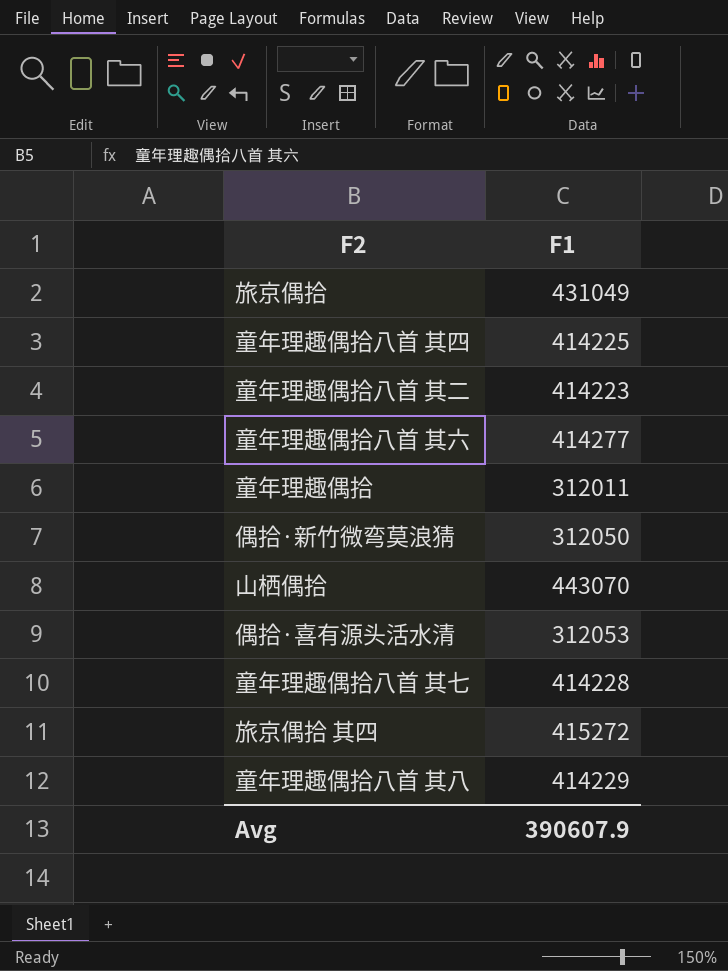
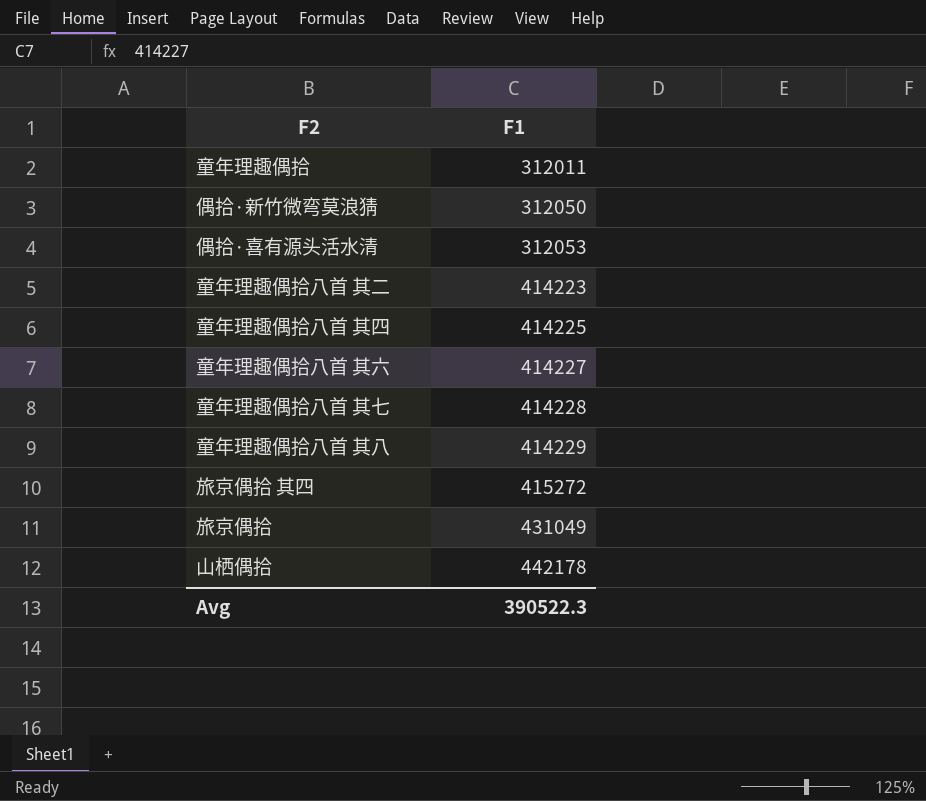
row order: none -> F1 ascending
童年理趣偶拾八首 其六 | F1: 414277 -> 414227
山栖偶拾 | F1: 443070 -> 442178
Avg | F1: 390607.9 -> 390522.3

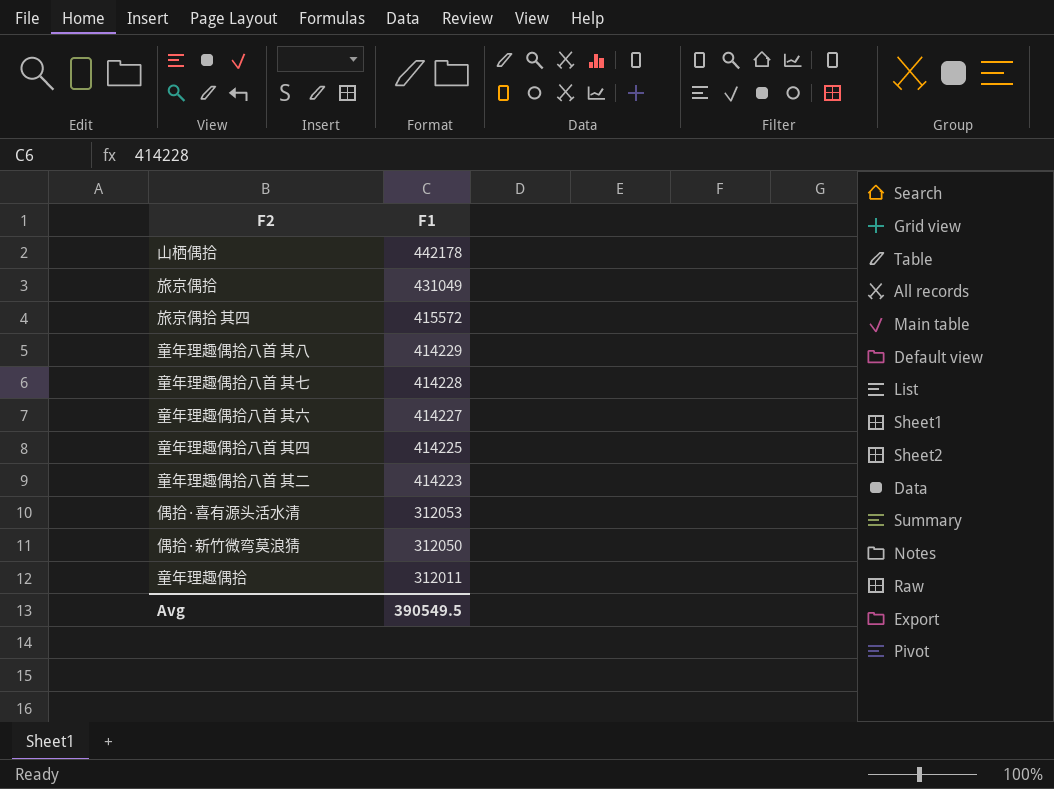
row order: F1 ascending -> F1 descending
旅京偶拾 其四 | F1: 415272 -> 415572
Avg | F1: 390522.3 -> 390549.5

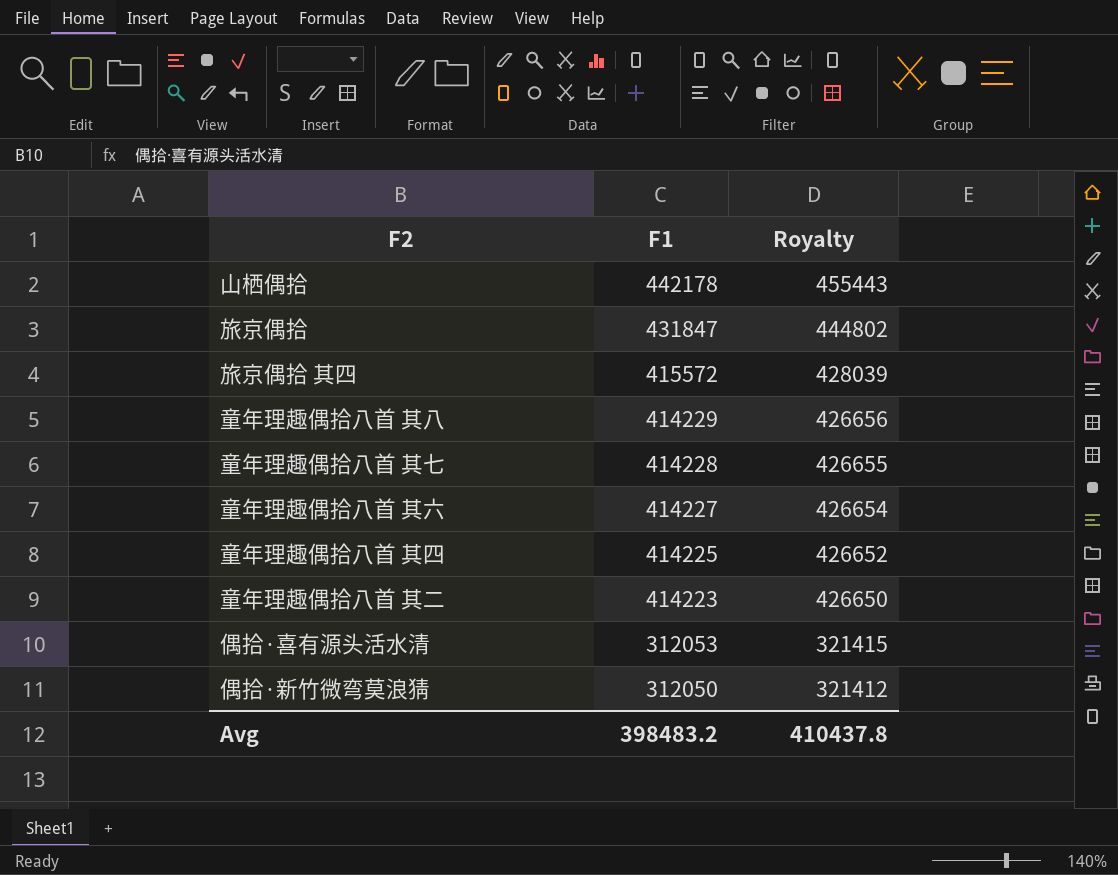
column Royalty | formula: none -> [F1] * 1.03
row 童年理趣偶拾: 312011 -> none
旅京偶拾 | F1: 431049 -> 431847
Avg | F1: 390549.5 -> 398483.2

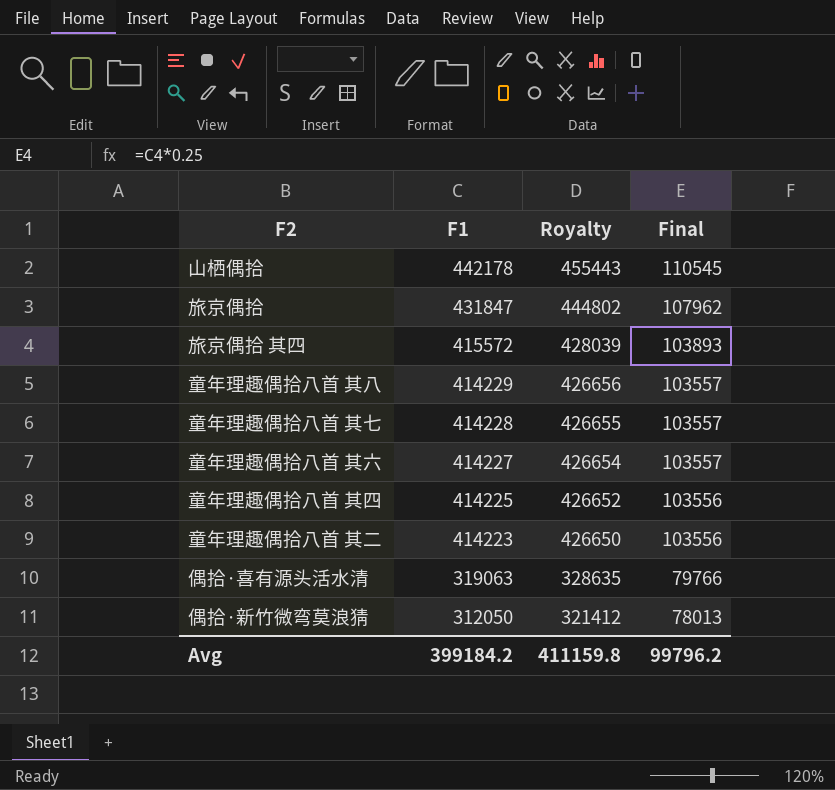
column Final | formula: none -> [F1] * 0.25
偶拾·喜有源头活水清 | F1: 312053 -> 319063
偶拾·喜有源头活水清 | Royalty: 321415 -> 328635
Avg | F1: 398483.2 -> 399184.2
Avg | Royalty: 410437.8 -> 411159.8

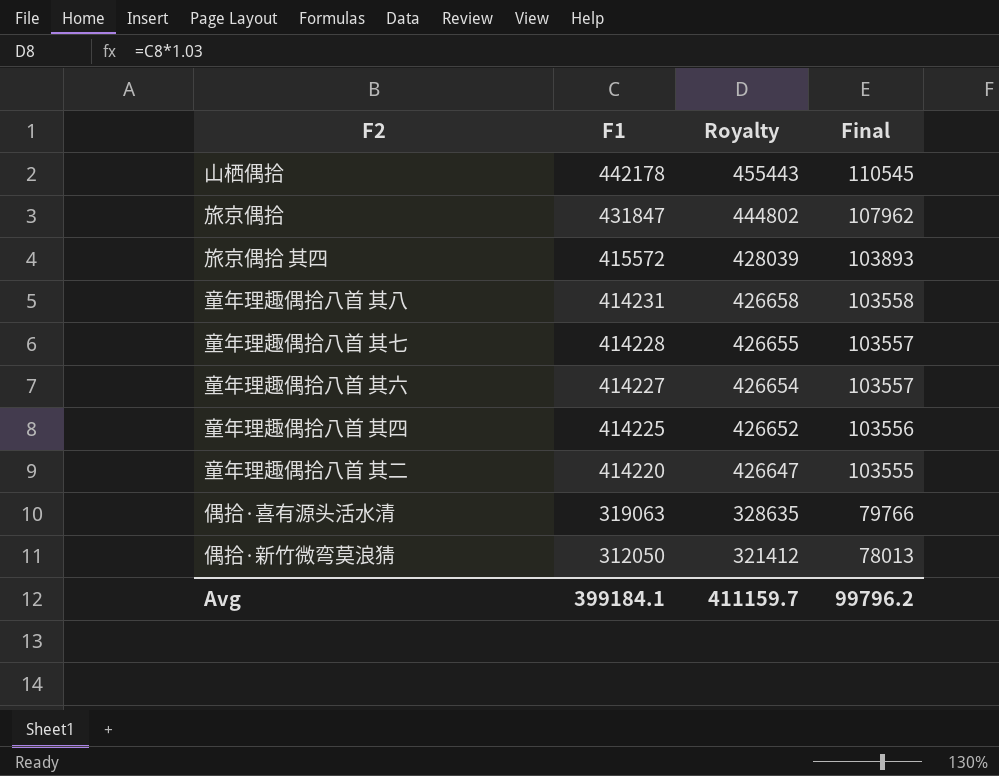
童年理趣偶拾八首 其八 | F1: 414229 -> 414231
童年理趣偶拾八首 其八 | Royalty: 426656 -> 426658
童年理趣偶拾八首 其八 | Final: 103557 -> 103558
童年理趣偶拾八首 其二 | F1: 414223 -> 414220
童年理趣偶拾八首 其二 | Royalty: 426650 -> 426647
童年理趣偶拾八首 其二 | Final: 103556 -> 103555
Avg | F1: 399184.2 -> 399184.1
Avg | Royalty: 411159.8 -> 411159.7

